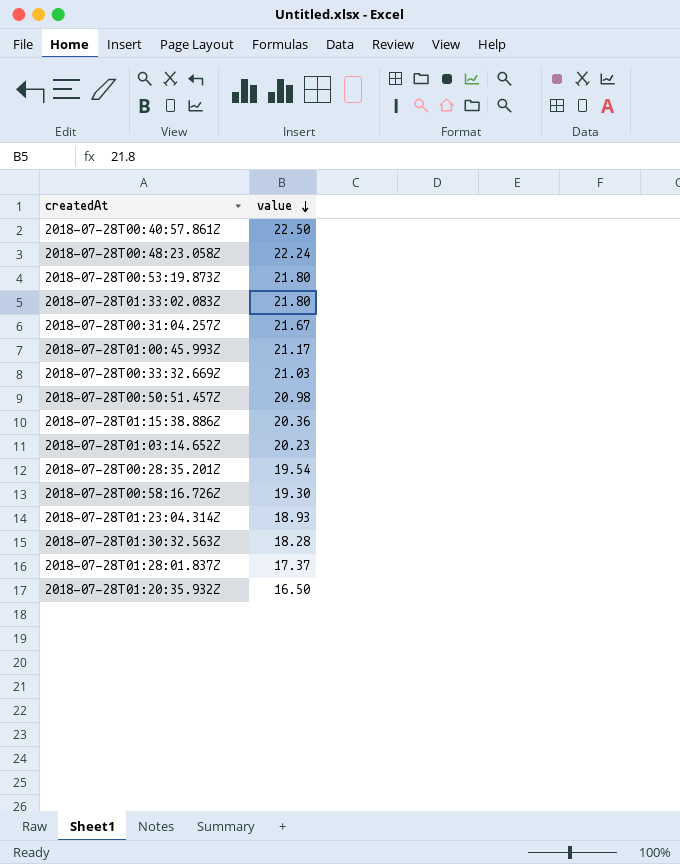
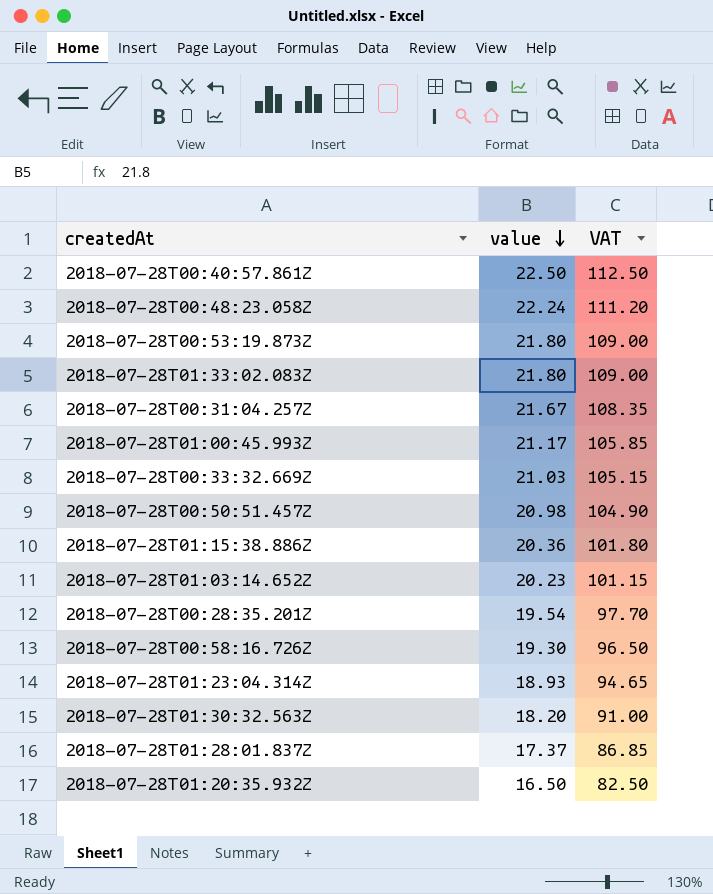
column VAT | formula: none -> [value] * 5
2018-07-28T01:30:32.563Z | value: 18.28 -> 18.20

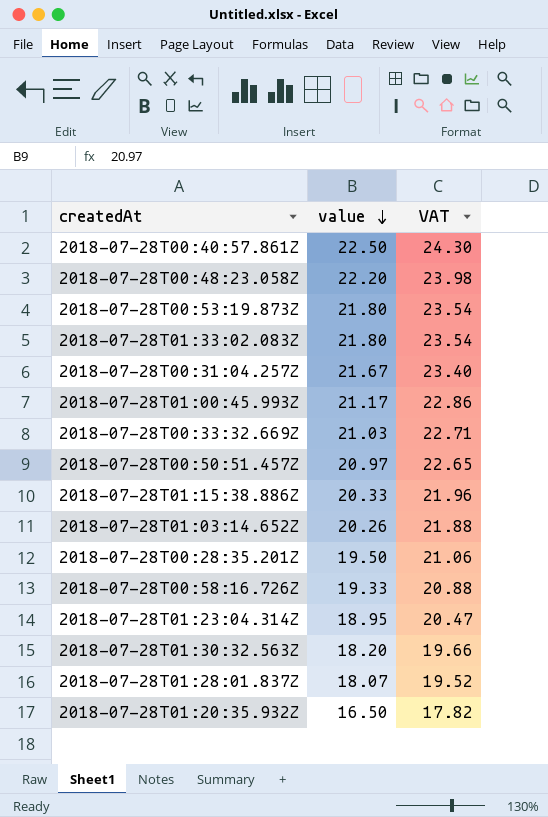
column VAT | formula: [value] * 5 -> [value] * 1.08
2018-07-28T00:48:23.058Z | value: 22.24 -> 22.20
2018-07-28T00:50:51.457Z | value: 20.98 -> 20.97
2018-07-28T01:15:38.886Z | value: 20.36 -> 20.33
2018-07-28T01:03:14.652Z | value: 20.23 -> 20.26
2018-07-28T00:28:35.201Z | value: 19.54 -> 19.50
2018-07-28T00:58:16.726Z | value: 19.30 -> 19.33
2018-07-28T01:23:04.314Z | value: 18.93 -> 18.95
2018-07-28T01:28:01.837Z | value: 17.37 -> 18.07

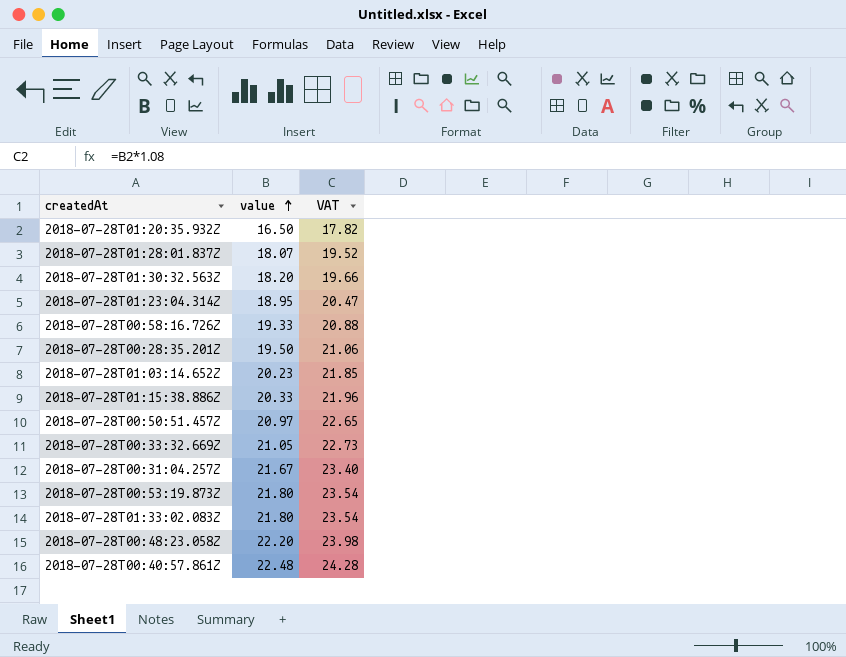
row order: value descending -> value ascending
row 2018-07-28T01:00:45.993Z: 21.17 | 22.86 -> none
2018-07-28T01:03:14.652Z | value: 20.26 -> 20.23
2018-07-28T01:03:14.652Z | VAT: 21.88 -> 21.85
2018-07-28T00:33:32.669Z | value: 21.03 -> 21.05
2018-07-28T00:33:32.669Z | VAT: 22.71 -> 22.73
2018-07-28T00:40:57.861Z | value: 22.50 -> 22.48
2018-07-28T00:40:57.861Z | VAT: 24.30 -> 24.28

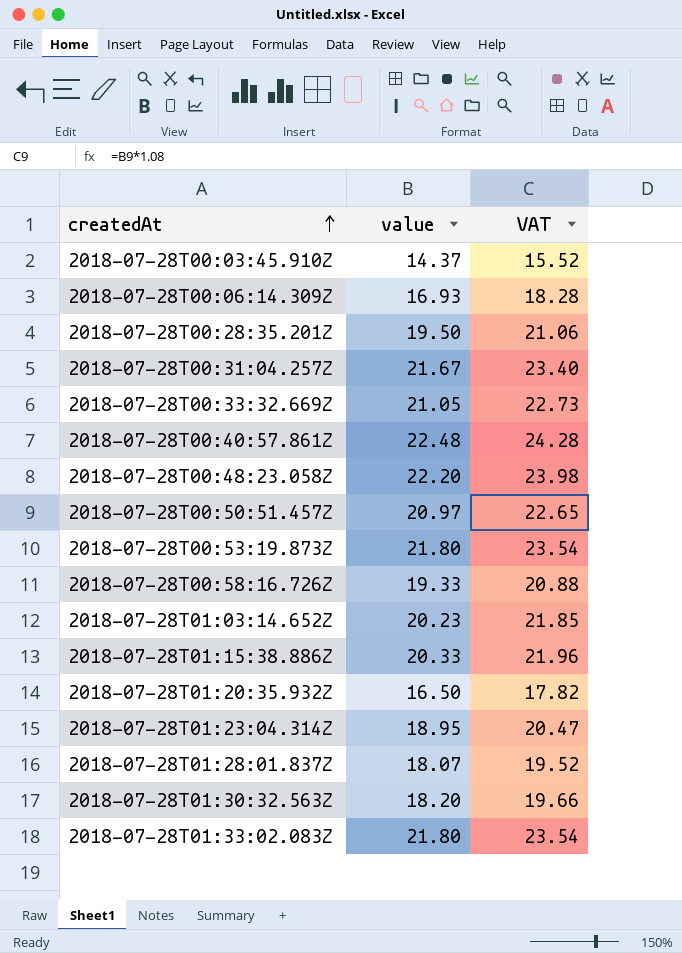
row order: value ascending -> createdAt ascending
row 2018-07-28T00:03:45.910Z: none -> 14.37 | 15.52
row 2018-07-28T00:06:14.309Z: none -> 16.93 | 18.28

